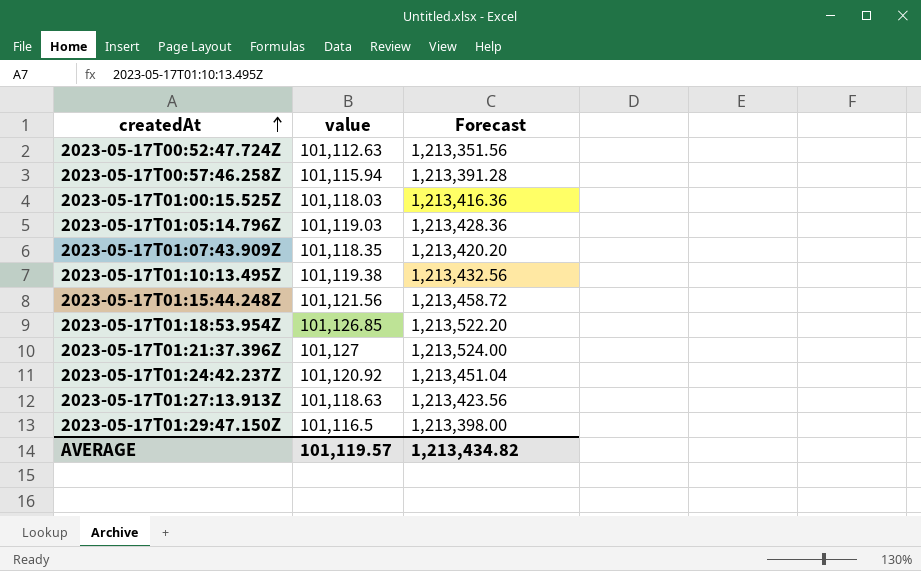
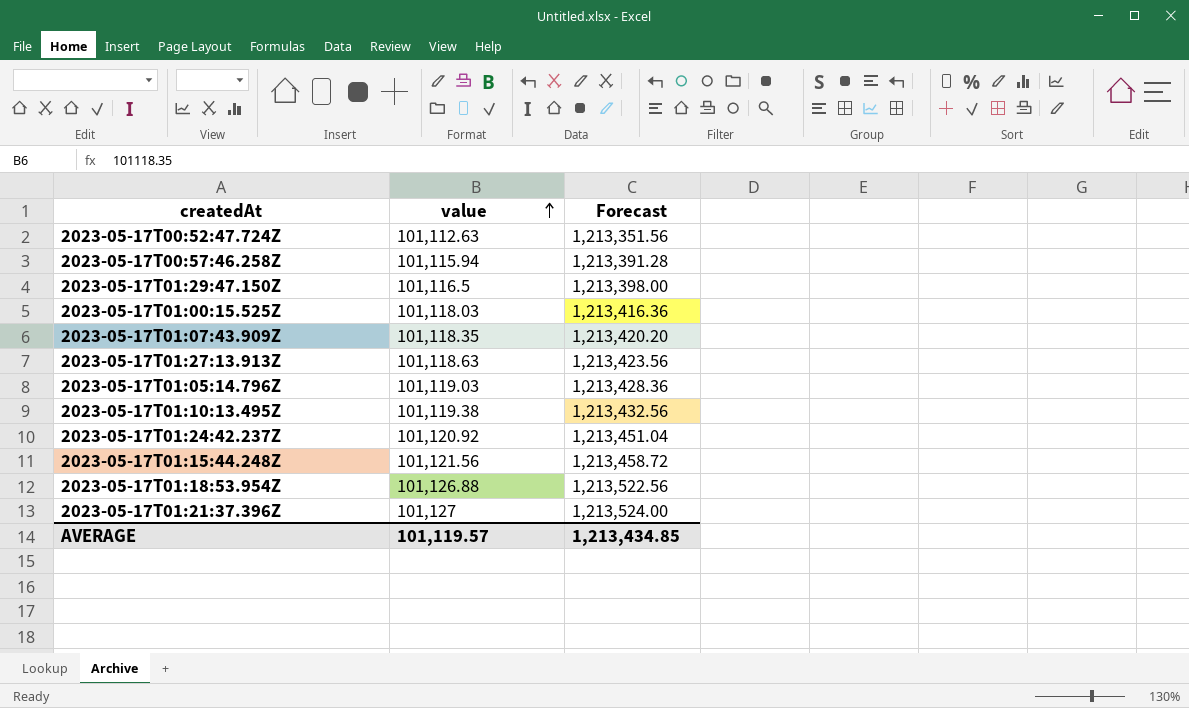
row order: createdAt ascending -> value ascending
2023-05-17T01:18:53.954Z | value: 101,126.85 -> 101,126.88
2023-05-17T01:18:53.954Z | Forecast: 1,213,522.20 -> 1,213,522.56
AVERAGE | Forecast: 1,213,434.82 -> 1,213,434.85

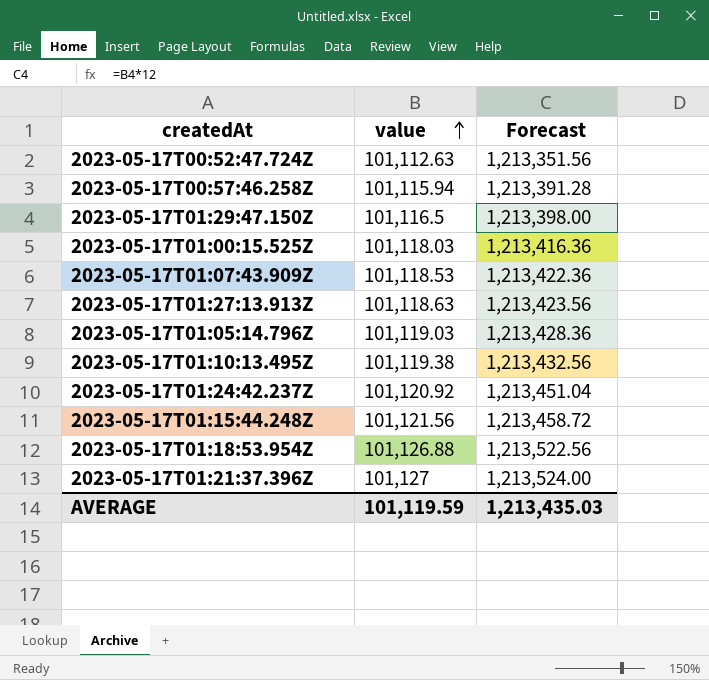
2023-05-17T01:07:43.909Z | value: 101,118.35 -> 101,118.53
2023-05-17T01:07:43.909Z | Forecast: 1,213,420.20 -> 1,213,422.36
AVERAGE | value: 101,119.57 -> 101,119.59
AVERAGE | Forecast: 1,213,434.85 -> 1,213,435.03

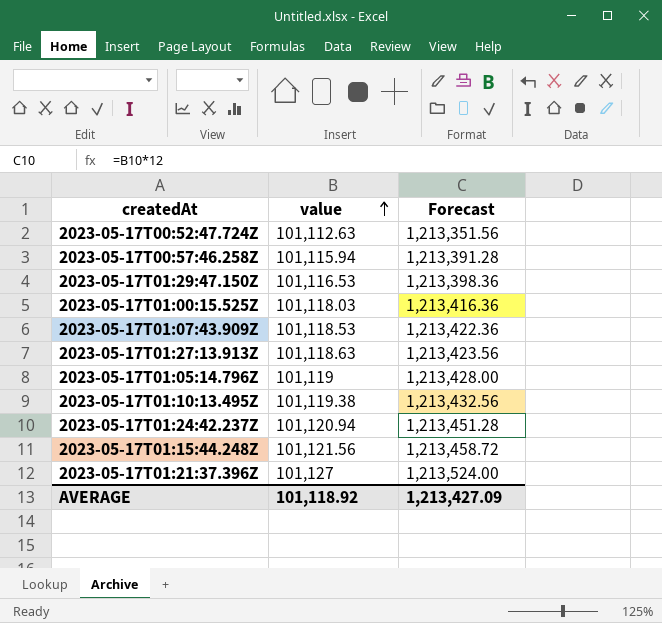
row 2023-05-17T01:18:53.954Z: 101,126.88 | 1,213,522.56 -> none
2023-05-17T01:29:47.150Z | value: 101,116.5 -> 101,116.53
2023-05-17T01:29:47.150Z | Forecast: 1,213,398.00 -> 1,213,398.36
2023-05-17T01:05:14.796Z | value: 101,119.03 -> 101,119
2023-05-17T01:05:14.796Z | Forecast: 1,213,428.36 -> 1,213,428.00
2023-05-17T01:24:42.237Z | value: 101,120.92 -> 101,120.94
2023-05-17T01:24:42.237Z | Forecast: 1,213,451.04 -> 1,213,451.28
AVERAGE | value: 101,119.59 -> 101,118.92
AVERAGE | Forecast: 1,213,435.03 -> 1,213,427.09

